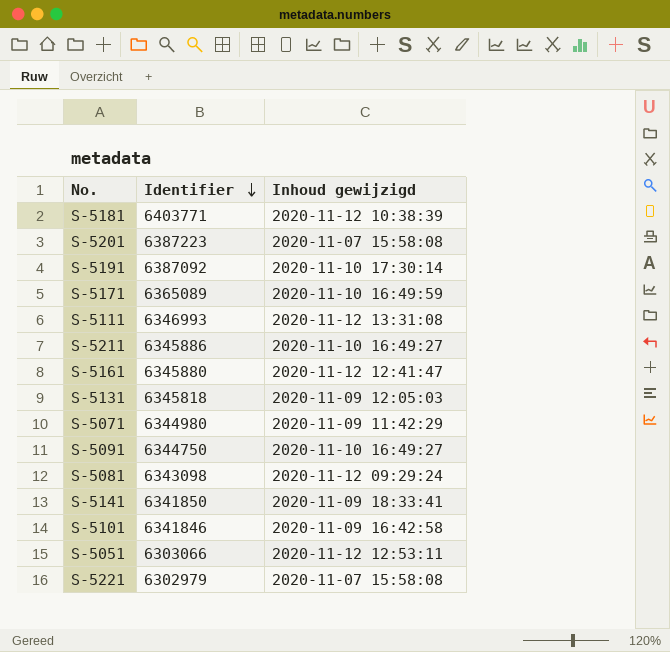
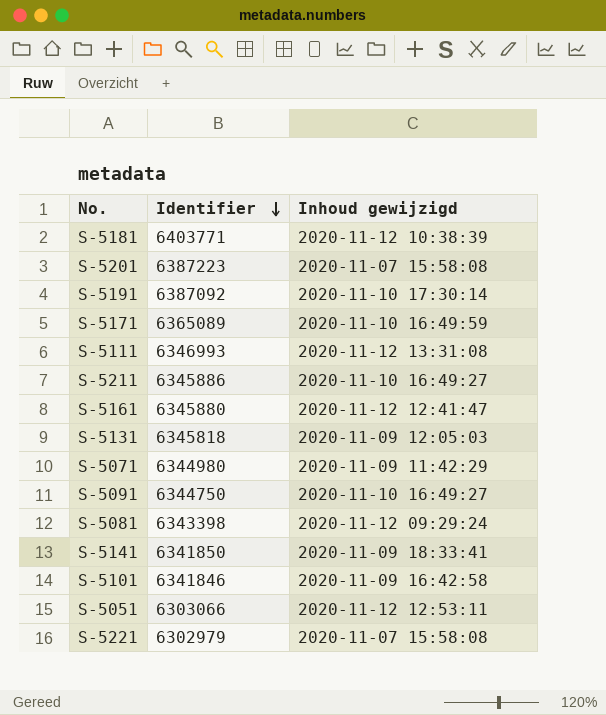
S-5081 | Identifier: 6343098 -> 6343398

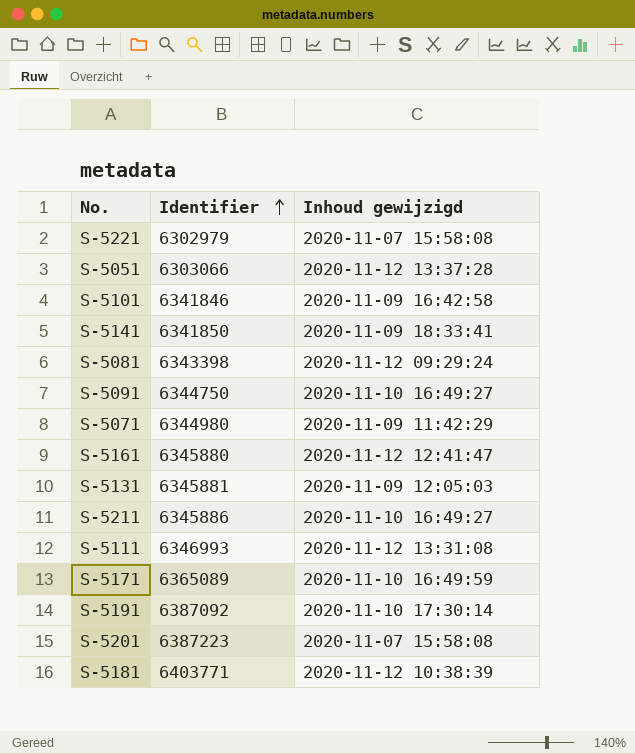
row order: Identifier descending -> Identifier ascending
S-5051 | Inhoud gewijzigd: 2020-11-12 12:53:11 -> 2020-11-12 13:37:28
S-5131 | Identifier: 6345818 -> 6345881

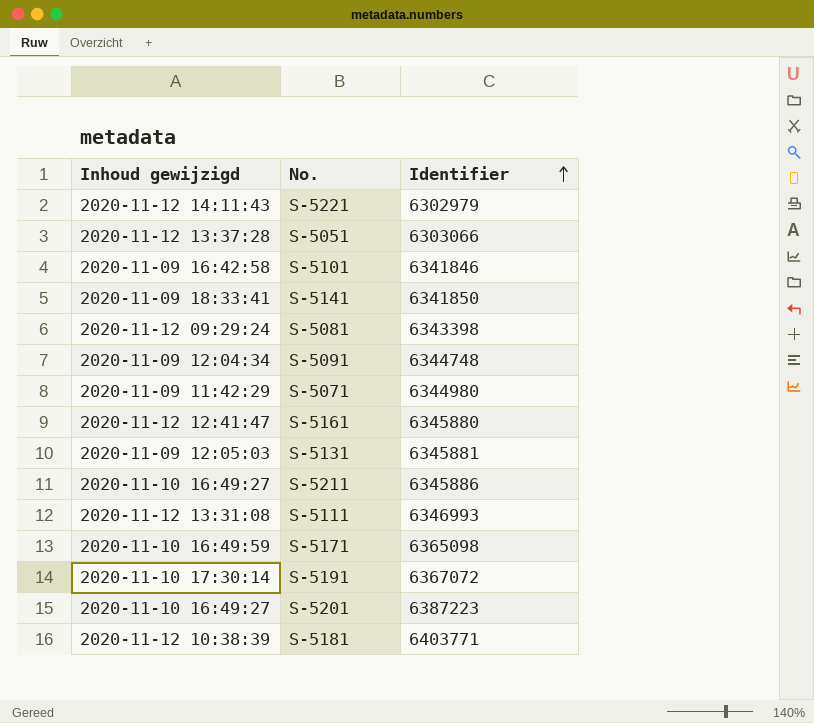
column Inhoud gewijzigd | position: 3 -> 1
S-5221 | Inhoud gewijzigd: 2020-11-07 15:58:08 -> 2020-11-12 14:11:43
S-5091 | Inhoud gewijzigd: 2020-11-10 16:49:27 -> 2020-11-09 12:04:34
S-5091 | Identifier: 6344750 -> 6344748
S-5171 | Identifier: 6365089 -> 6365098
S-5191 | Identifier: 6387092 -> 6367072
S-5201 | Inhoud gewijzigd: 2020-11-07 15:58:08 -> 2020-11-10 16:49:27

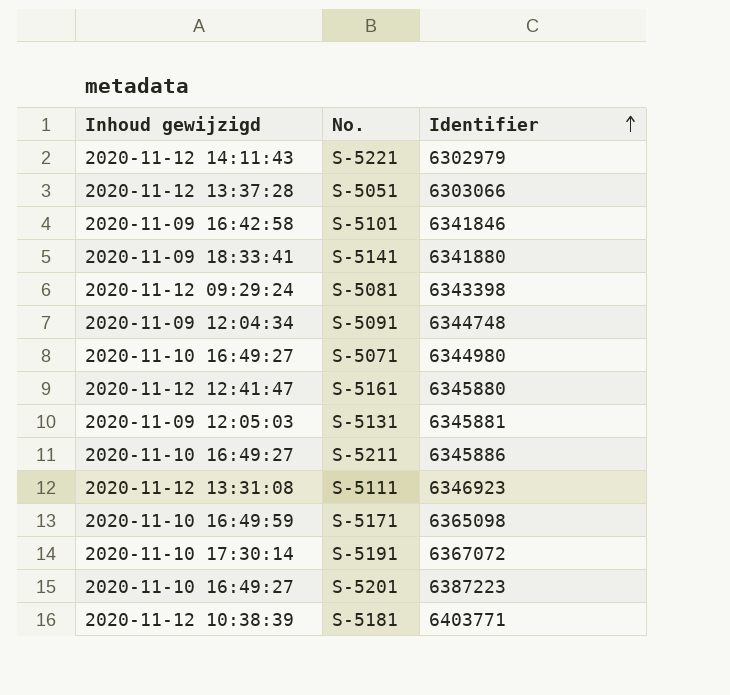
S-5141 | Identifier: 6341850 -> 6341880
S-5071 | Inhoud gewijzigd: 2020-11-09 11:42:29 -> 2020-11-10 16:49:27
S-5111 | Identifier: 6346993 -> 6346923

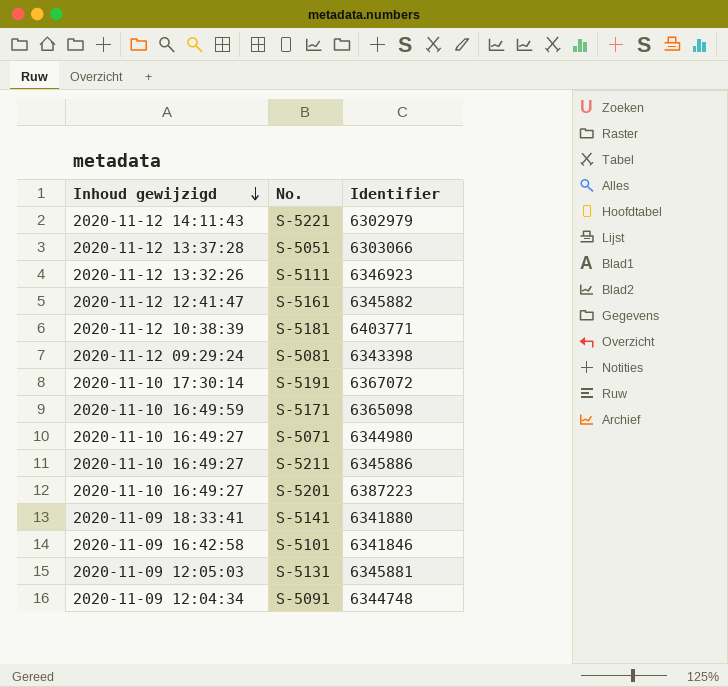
row order: Identifier ascending -> Inhoud gewijzigd descending
S-5111 | Inhoud gewijzigd: 2020-11-12 13:31:08 -> 2020-11-12 13:32:26
S-5161 | Identifier: 6345880 -> 6345882

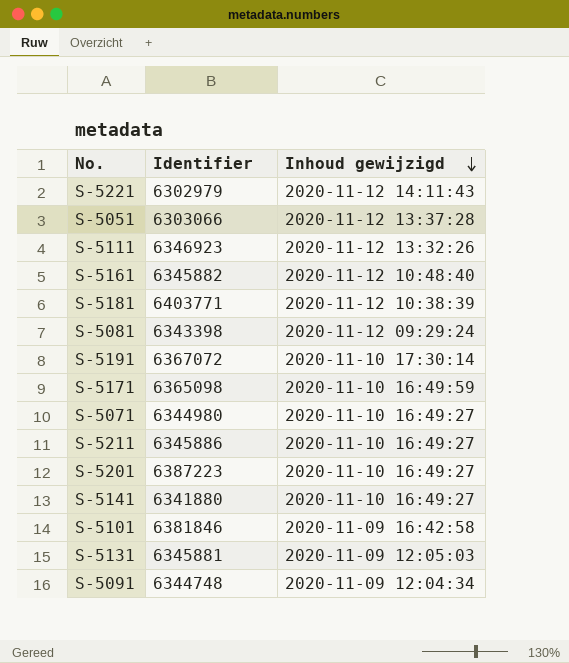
column Inhoud gewijzigd | position: 1 -> 3
S-5161 | Inhoud gewijzigd: 2020-11-12 12:41:47 -> 2020-11-12 10:48:40
S-5141 | Inhoud gewijzigd: 2020-11-09 18:33:41 -> 2020-11-10 16:49:27
S-5101 | Identifier: 6341846 -> 6381846

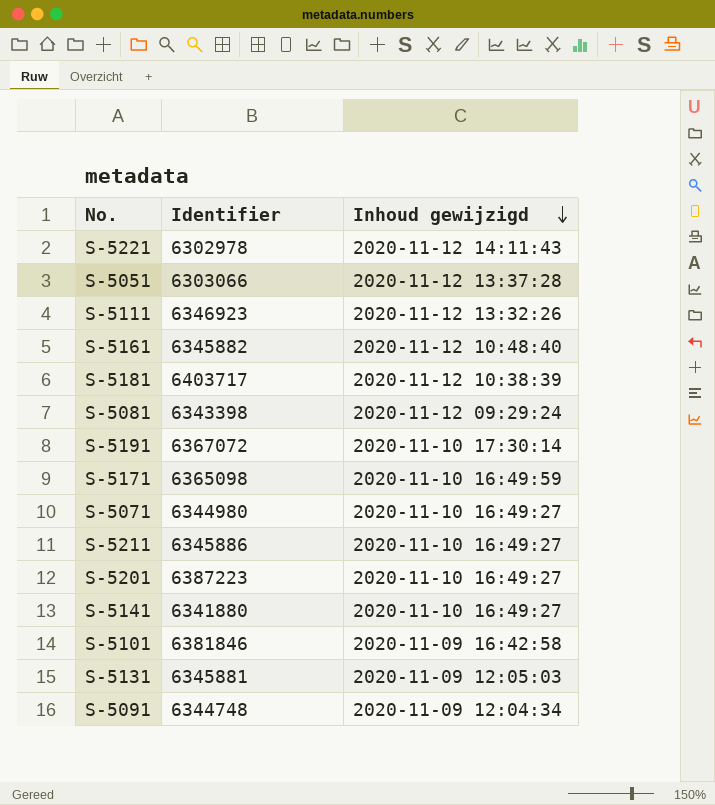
S-5221 | Identifier: 6302979 -> 6302978
S-5181 | Identifier: 6403771 -> 6403717

